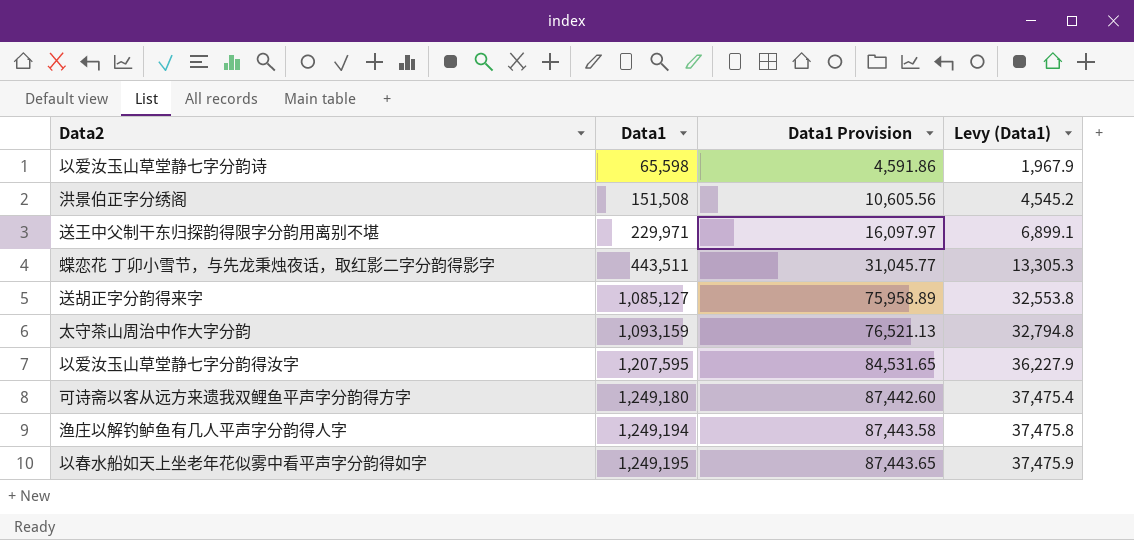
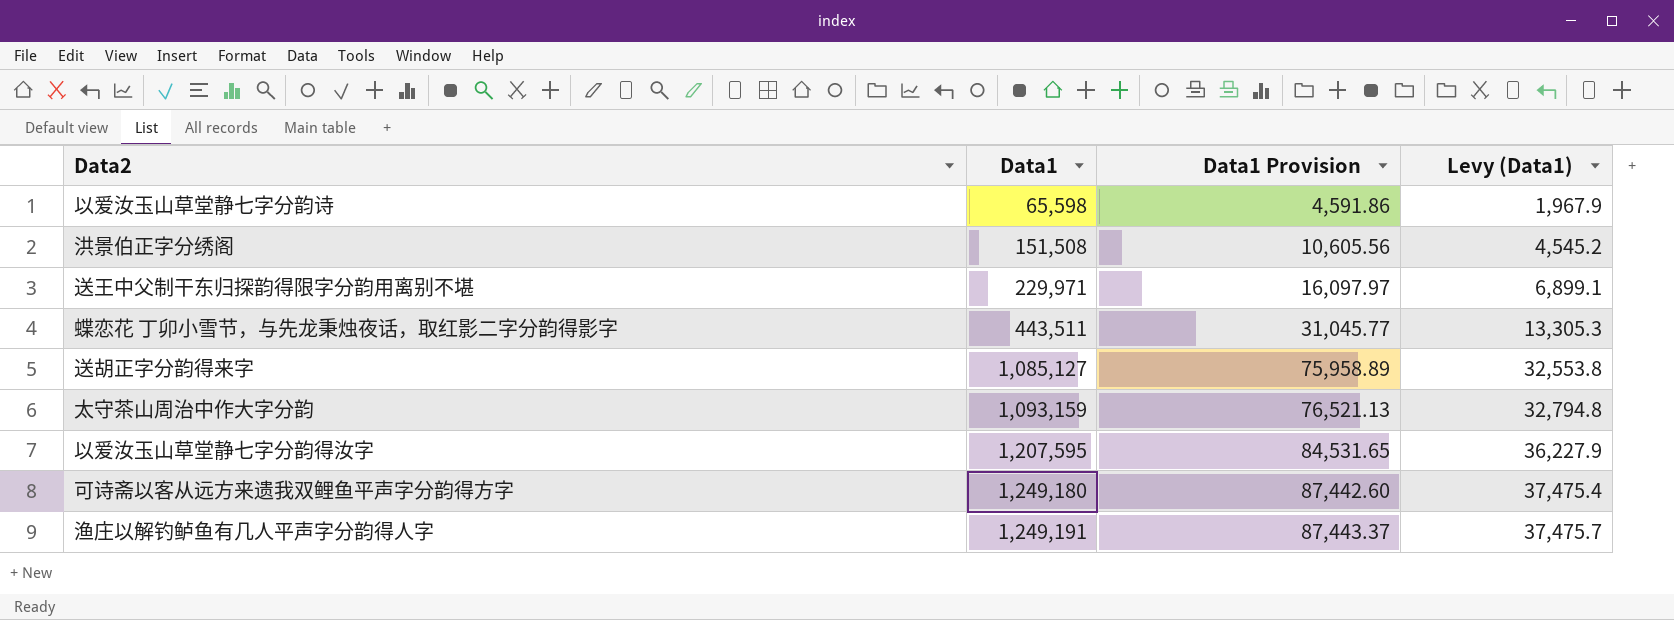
row 以春水船如天上坐老年花似雾中看平声字分韵得如字: 1,249,195 | 87,443.65 | 37,475.9 -> none
渔庄以解钓鲈鱼有几人平声字分韵得人字 | Data1: 1,249,194 -> 1,249,191
渔庄以解钓鲈鱼有几人平声字分韵得人字 | Data1 Provision: 87,443.58 -> 87,443.37
渔庄以解钓鲈鱼有几人平声字分韵得人字 | Levy (Data1): 37,475.8 -> 37,475.7

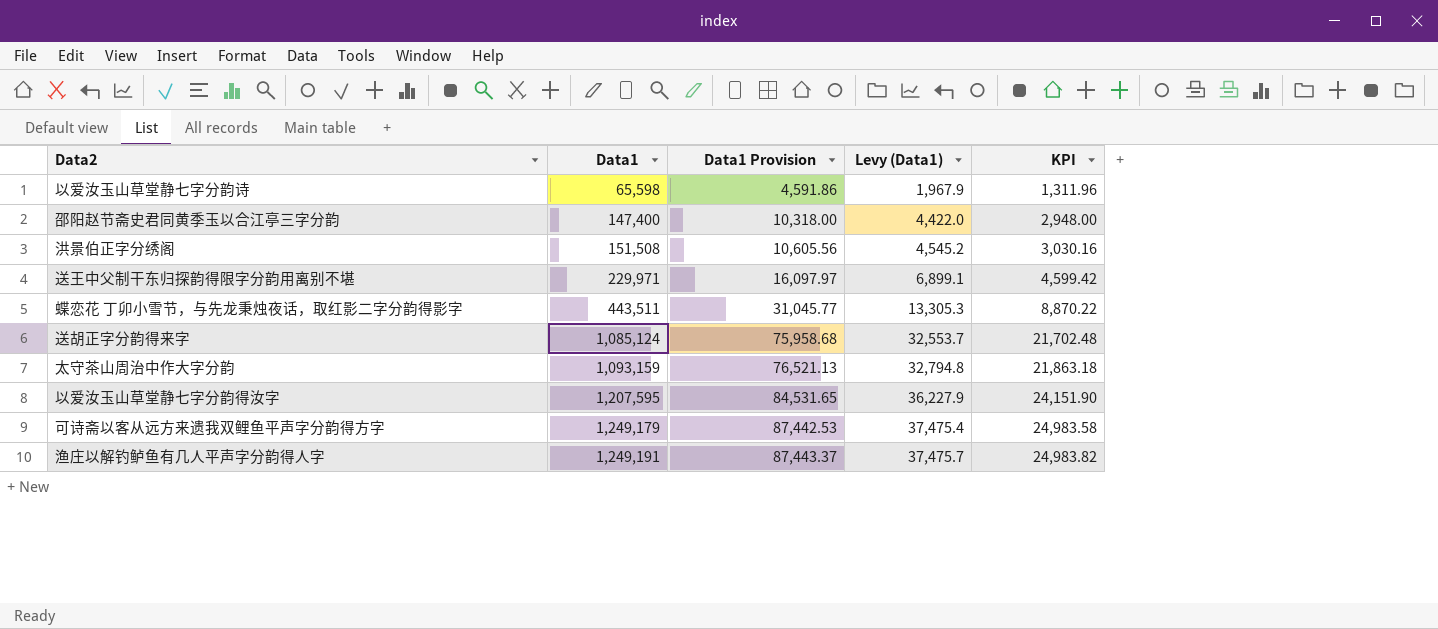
column KPI | formula: none -> [Data1] * 0.02
row 邵阳赵节斋史君同黄季玉以合江亭三字分韵: none -> 147,400 | 10,318.00 | 4,422.0 | 2,948.00
送胡正字分韵得来字 | Data1: 1,085,127 -> 1,085,124
送胡正字分韵得来字 | Data1 Provision: 75,958.89 -> 75,958.68
送胡正字分韵得来字 | Levy (Data1): 32,553.8 -> 32,553.7
可诗斋以客从远方来遗我双鲤鱼平声字分韵得方字 | Data1: 1,249,180 -> 1,249,179
可诗斋以客从远方来遗我双鲤鱼平声字分韵得方字 | Data1 Provision: 87,442.60 -> 87,442.53

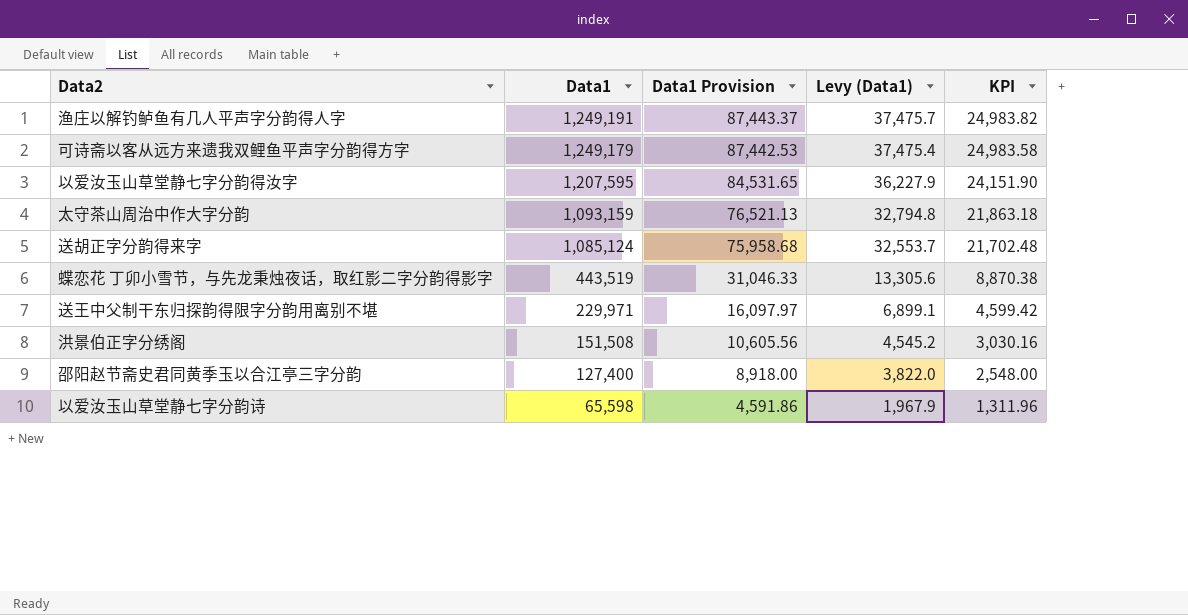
row order: Data1 ascending -> Data1 descending
蝶恋花 丁卯小雪节，与先龙秉烛夜话，取红影二字分韵得影字 | Data1: 443,511 -> 443,519
蝶恋花 丁卯小雪节，与先龙秉烛夜话，取红影二字分韵得影字 | Data1 Provision: 31,045.77 -> 31,046.33
蝶恋花 丁卯小雪节，与先龙秉烛夜话，取红影二字分韵得影字 | Levy (Data1): 13,305.3 -> 13,305.6
蝶恋花 丁卯小雪节，与先龙秉烛夜话，取红影二字分韵得影字 | KPI: 8,870.22 -> 8,870.38
邵阳赵节斋史君同黄季玉以合江亭三字分韵 | Data1: 147,400 -> 127,400
邵阳赵节斋史君同黄季玉以合江亭三字分韵 | Data1 Provision: 10,318.00 -> 8,918.00
邵阳赵节斋史君同黄季玉以合江亭三字分韵 | Levy (Data1): 4,422.0 -> 3,822.0
邵阳赵节斋史君同黄季玉以合江亭三字分韵 | KPI: 2,948.00 -> 2,548.00

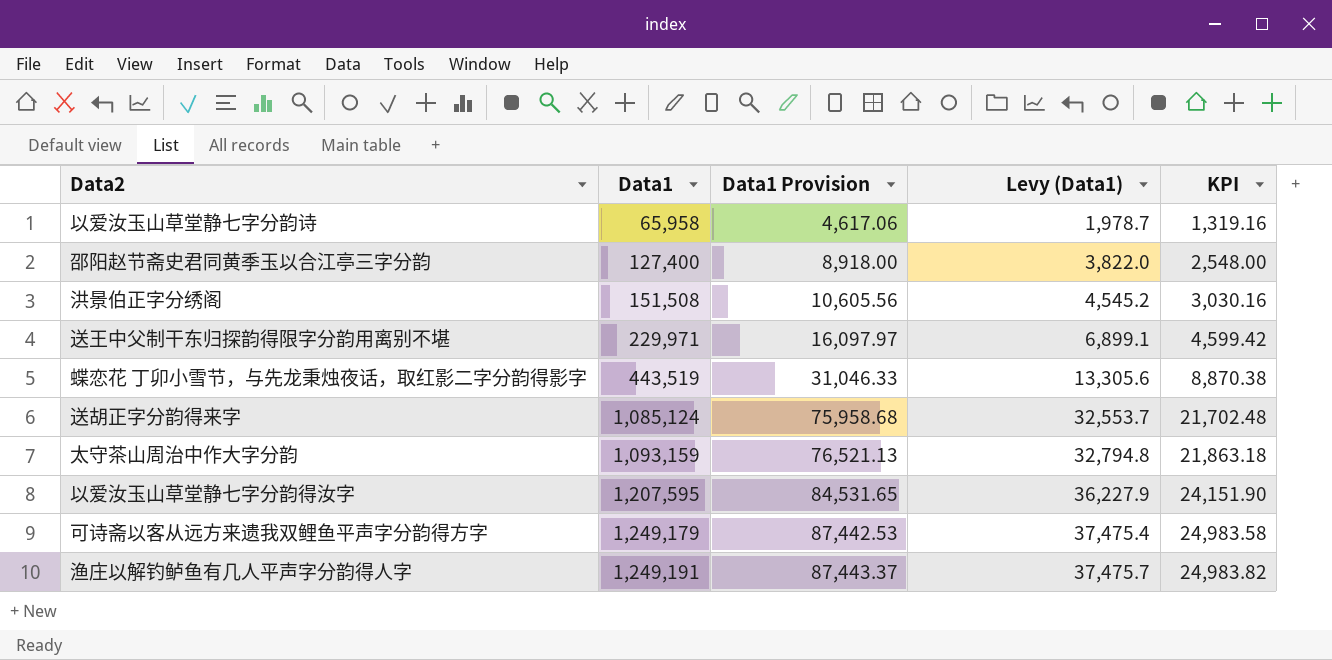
row order: Data1 descending -> Data1 ascending
以爱汝玉山草堂静七字分韵诗 | Data1: 65,598 -> 65,958
以爱汝玉山草堂静七字分韵诗 | Data1 Provision: 4,591.86 -> 4,617.06
以爱汝玉山草堂静七字分韵诗 | Levy (Data1): 1,967.9 -> 1,978.7
以爱汝玉山草堂静七字分韵诗 | KPI: 1,311.96 -> 1,319.16

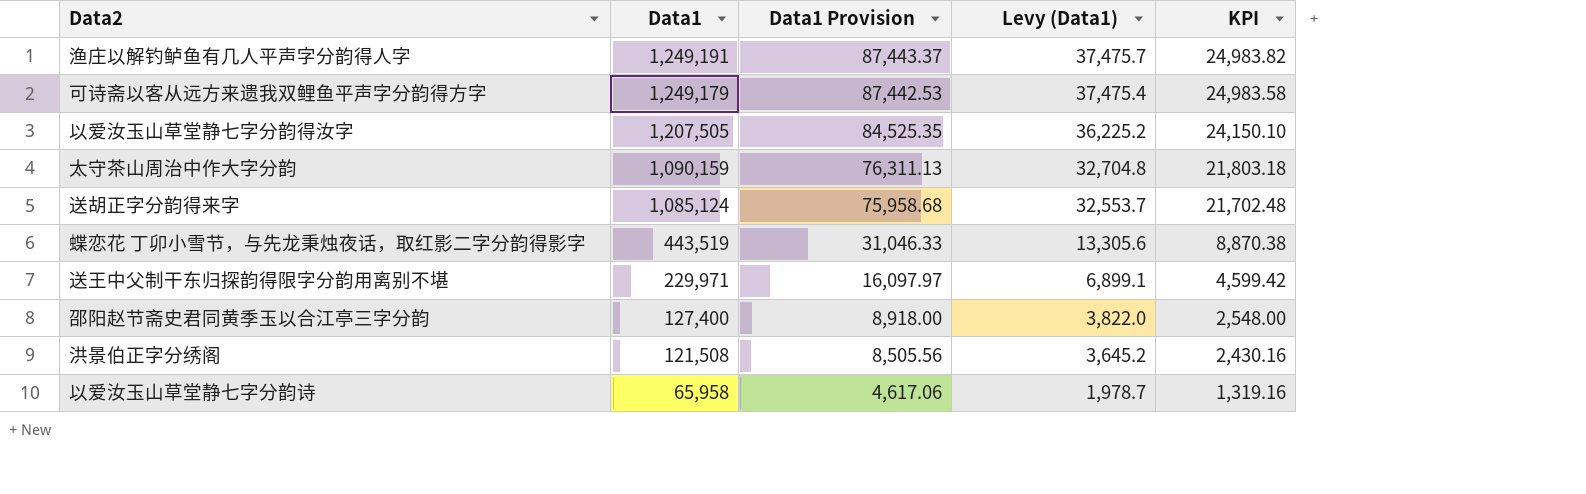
row order: Data1 ascending -> Data1 descending
以爱汝玉山草堂静七字分韵得汝字 | Data1: 1,207,595 -> 1,207,505
以爱汝玉山草堂静七字分韵得汝字 | Data1 Provision: 84,531.65 -> 84,525.35
以爱汝玉山草堂静七字分韵得汝字 | Levy (Data1): 36,227.9 -> 36,225.2
以爱汝玉山草堂静七字分韵得汝字 | KPI: 24,151.90 -> 24,150.10
太守茶山周治中作大字分韵 | Data1: 1,093,159 -> 1,090,159
太守茶山周治中作大字分韵 | Data1 Provision: 76,521.13 -> 76,311.13
太守茶山周治中作大字分韵 | Levy (Data1): 32,794.8 -> 32,704.8
太守茶山周治中作大字分韵 | KPI: 21,863.18 -> 21,803.18
洪景伯正字分绣阁 | Data1: 151,508 -> 121,508
洪景伯正字分绣阁 | Data1 Provision: 10,605.56 -> 8,505.56
洪景伯正字分绣阁 | Levy (Data1): 4,545.2 -> 3,645.2
洪景伯正字分绣阁 | KPI: 3,030.16 -> 2,430.16

